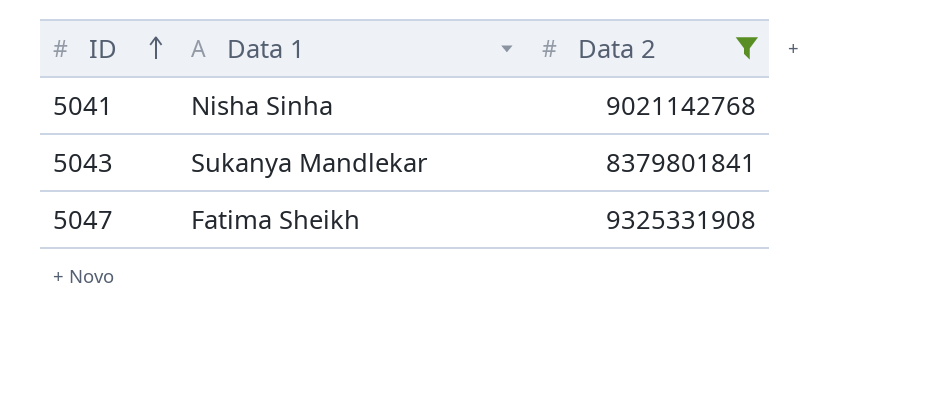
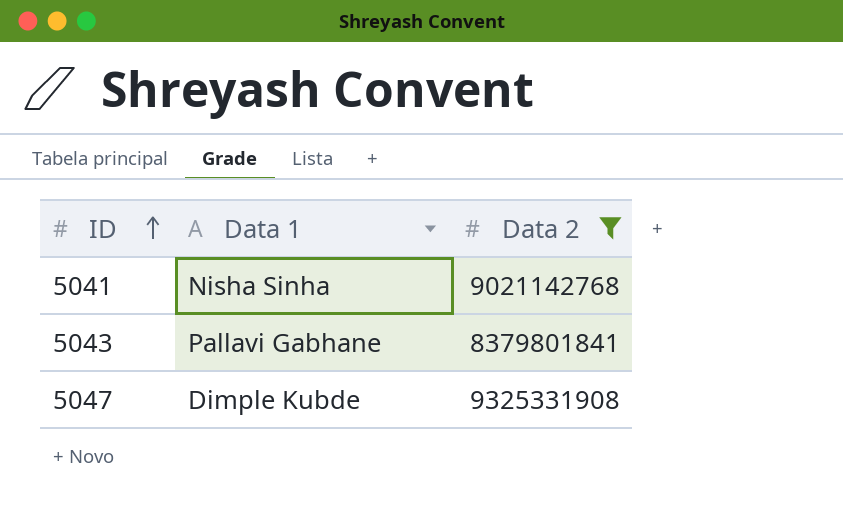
5043 | Data 1: Sukanya Mandlekar -> Pallavi Gabhane
5047 | Data 1: Fatima Sheikh -> Dimple Kubde

